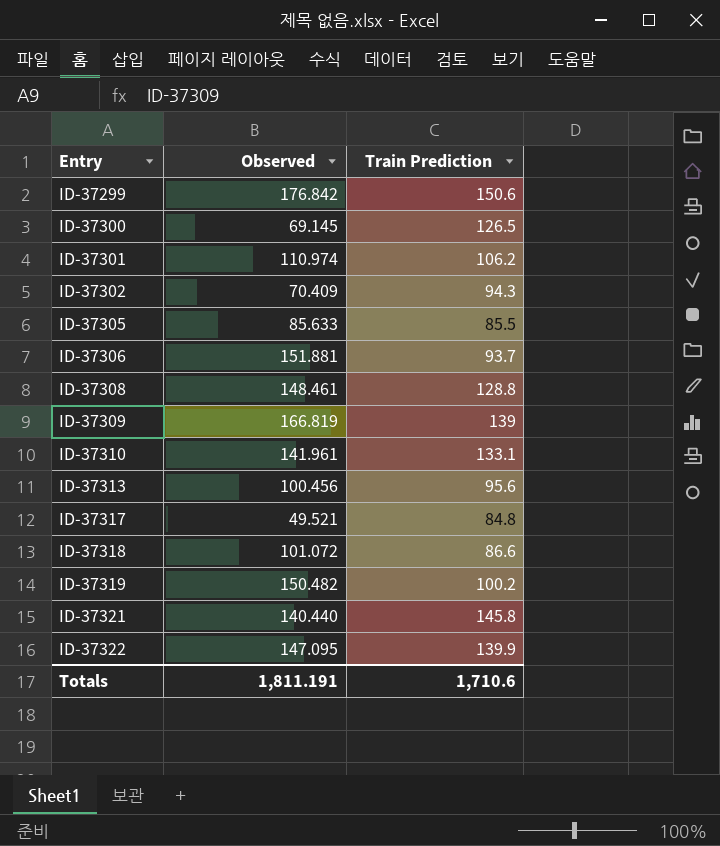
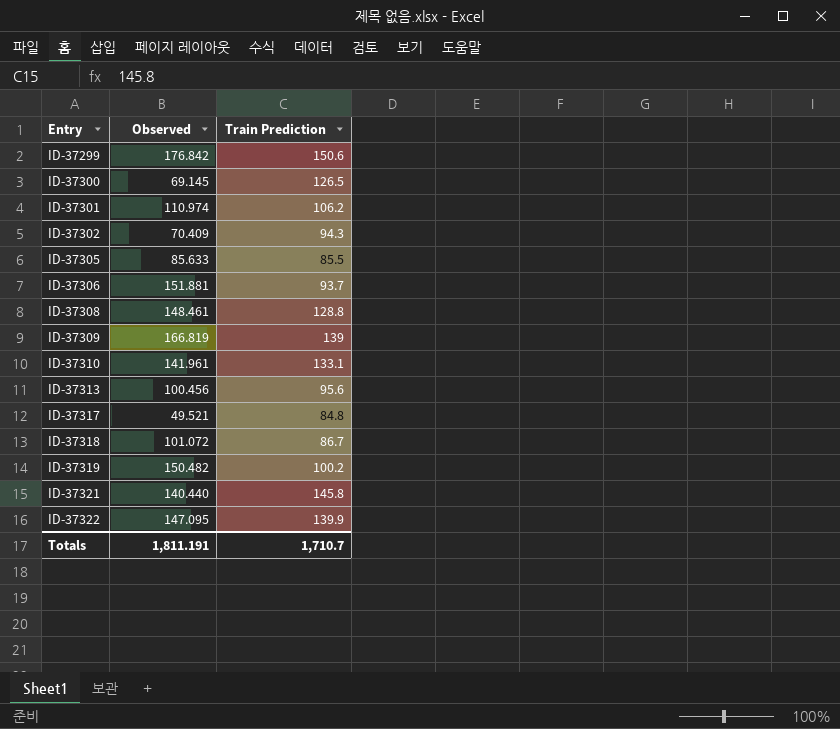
ID-37318 | Train Prediction: 86.6 -> 86.7
Totals | Train Prediction: 1,710.6 -> 1,710.7

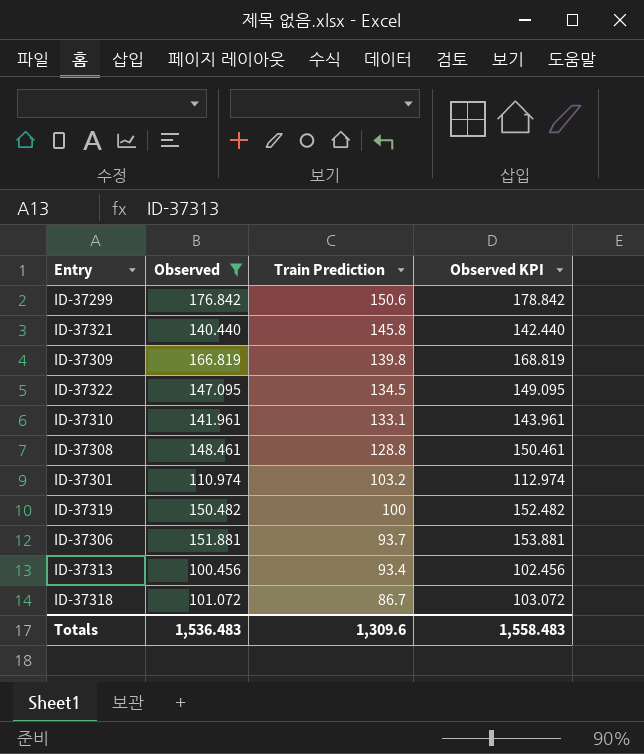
filter: none -> Observed >= 100.456
row order: Entry ascending -> Train Prediction descending
column Observed KPI | formula: none -> [Observed] + 2
ID-37309 | Train Prediction: 139 -> 139.8
ID-37322 | Train Prediction: 139.9 -> 134.5
ID-37301 | Train Prediction: 106.2 -> 103.2
ID-37319 | Train Prediction: 100.2 -> 100
ID-37313 | Train Prediction: 95.6 -> 93.4
Totals | Observed: 1,811.191 -> 1,536.483
Totals | Train Prediction: 1,710.7 -> 1,309.6

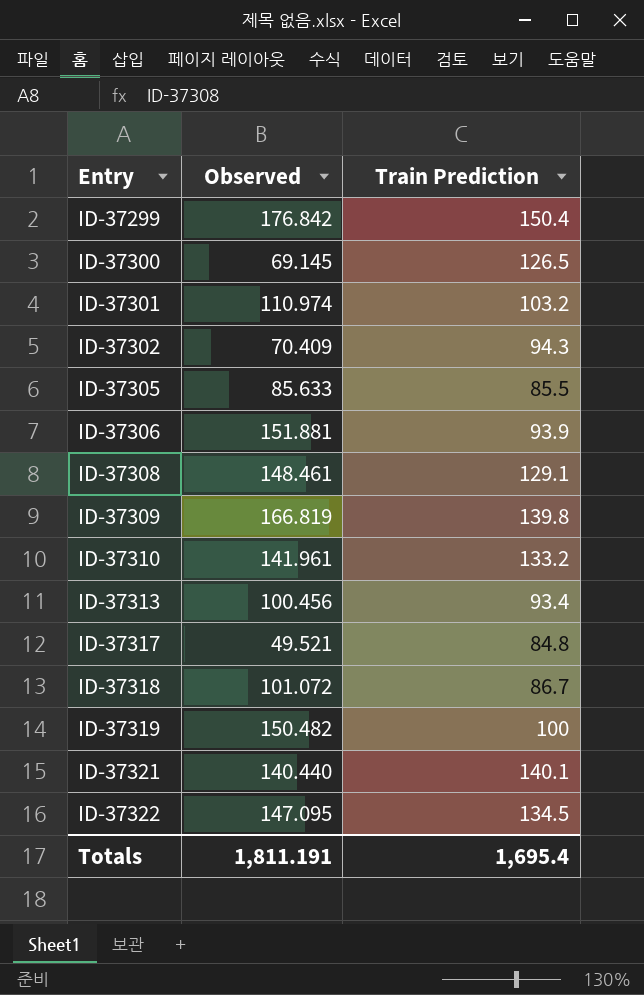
filter: Observed >= 100.456 -> none
row order: Train Prediction descending -> Entry ascending
column Observed KPI | formula: [Observed] + 2 -> none
ID-37299 | Train Prediction: 150.6 -> 150.4
ID-37306 | Train Prediction: 93.7 -> 93.9
ID-37308 | Train Prediction: 128.8 -> 129.1
ID-37310 | Train Prediction: 133.1 -> 133.2
ID-37321 | Train Prediction: 145.8 -> 140.1
Totals | Observed: 1,536.483 -> 1,811.191
Totals | Train Prediction: 1,309.6 -> 1,695.4

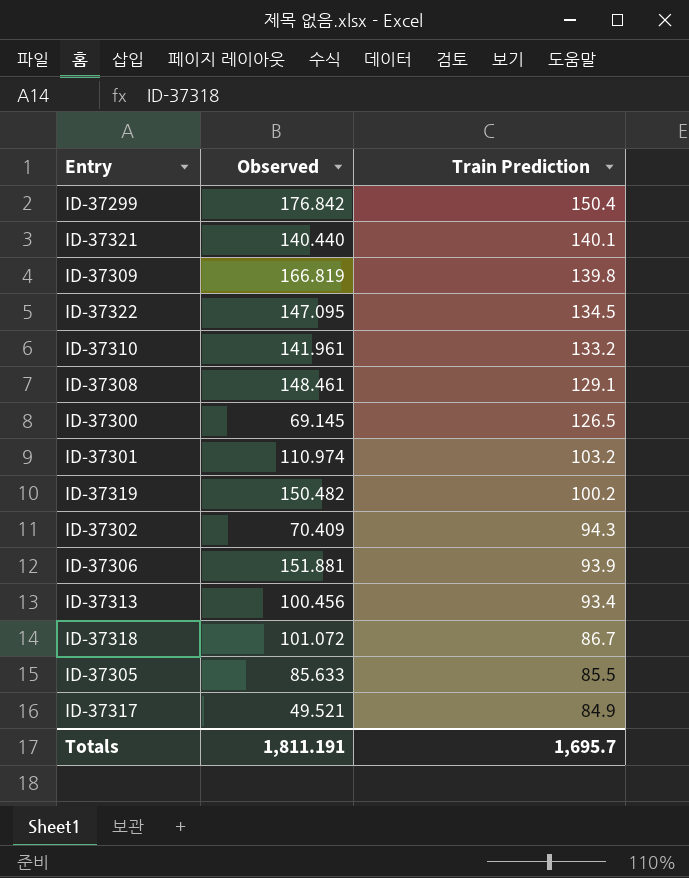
row order: Entry ascending -> Train Prediction descending
ID-37319 | Train Prediction: 100 -> 100.2
ID-37317 | Train Prediction: 84.8 -> 84.9
Totals | Train Prediction: 1,695.4 -> 1,695.7

